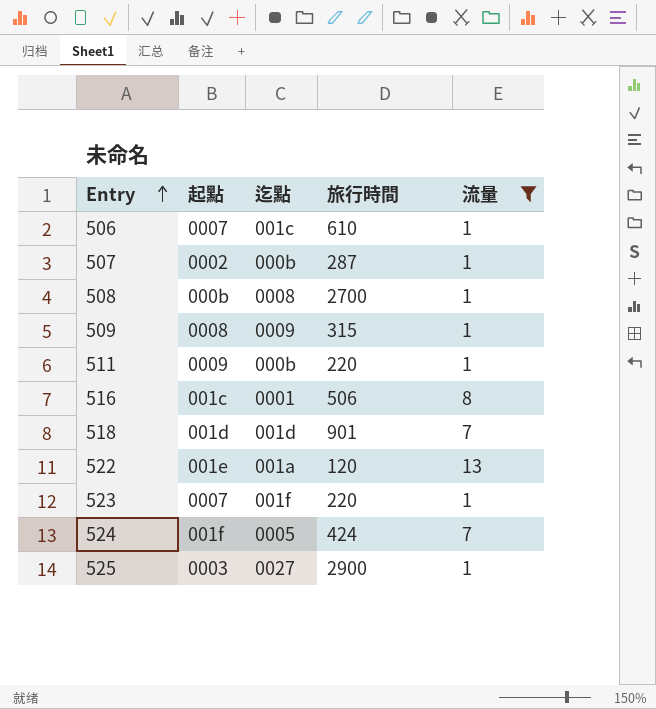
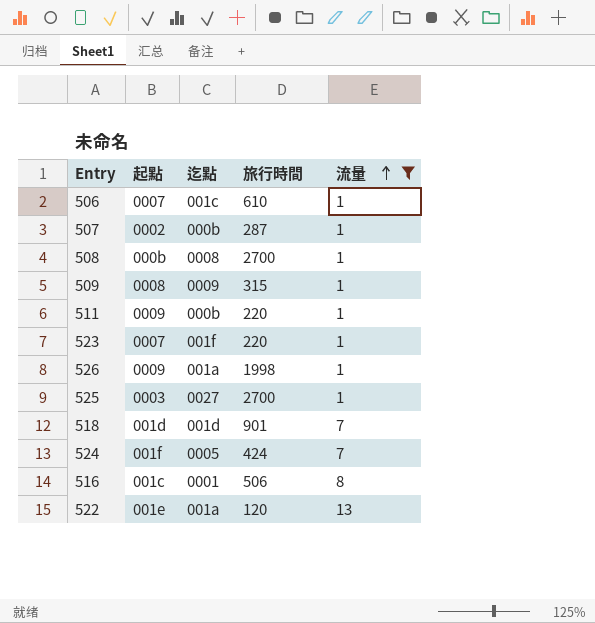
row order: Entry ascending -> 流量 ascending
row 526: none -> 0009 | 001a | 1998 | 1
525 | 旅行時間: 2900 -> 2700

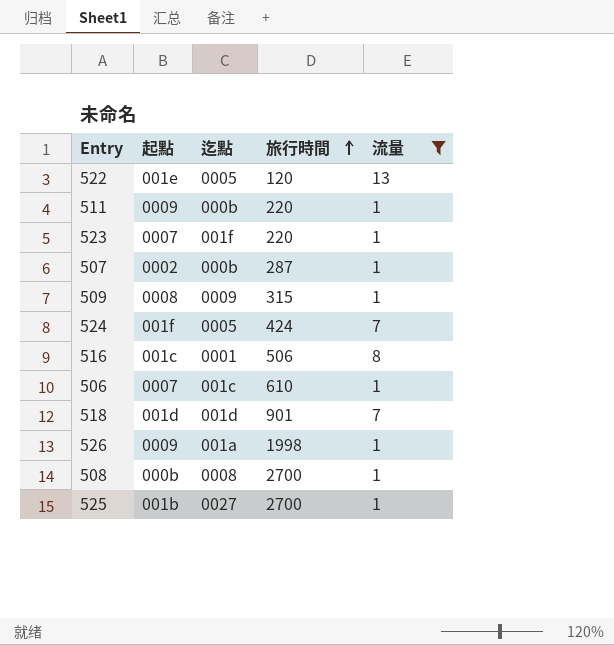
row order: 流量 ascending -> 旅行時間 ascending
522 | 迄點: 001a -> 0005
525 | 起點: 0003 -> 001b

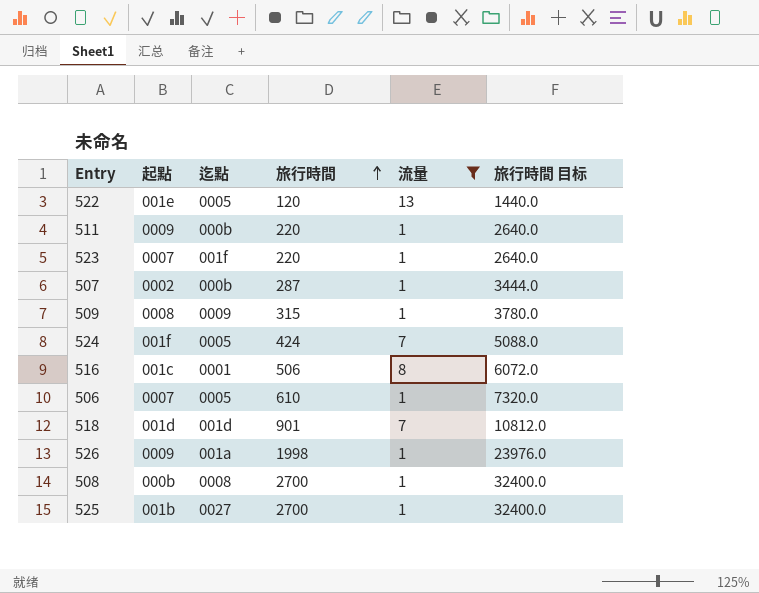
column 旅行時間 目标 | formula: none -> [旅行時間] * 12
506 | 迄點: 001c -> 0005

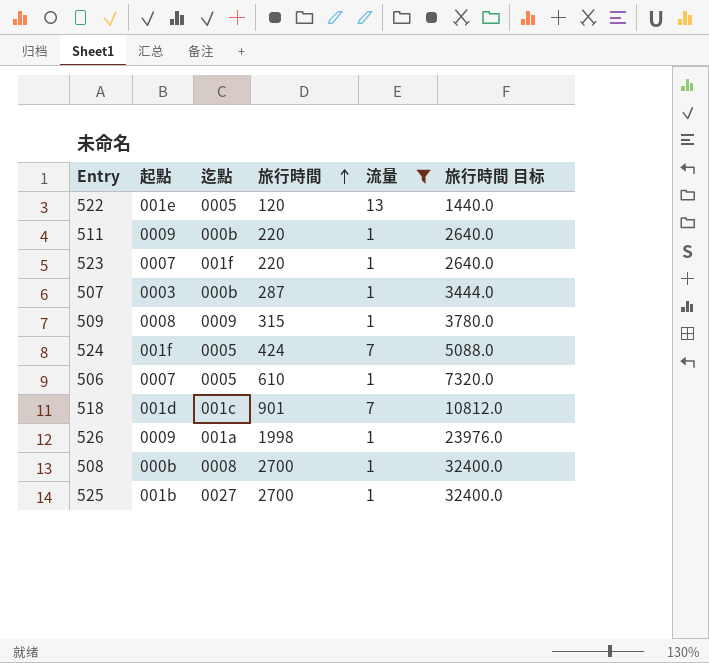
row 516: 001c | 0001 | 506 | 8 | 6072.0 -> none
507 | 起點: 0002 -> 0003
518 | 迄點: 001d -> 001c

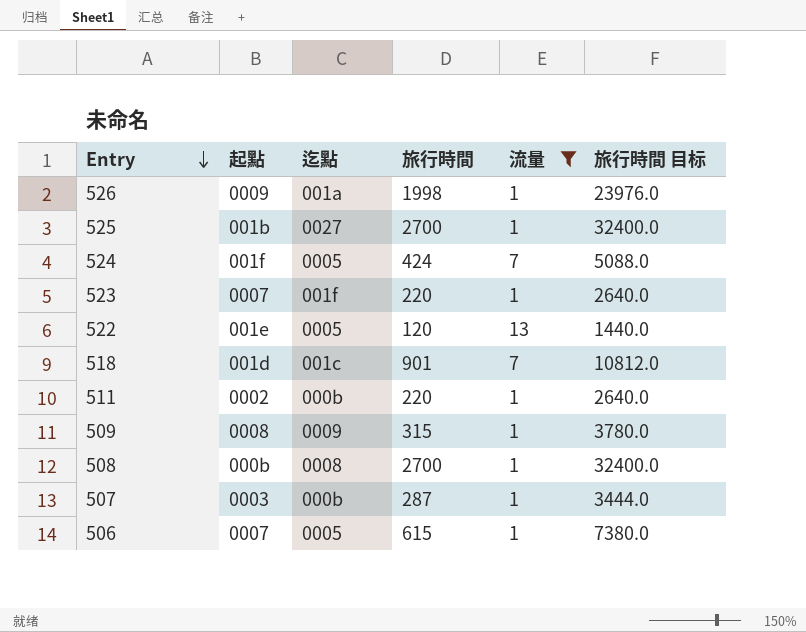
row order: 旅行時間 ascending -> Entry descending
511 | 起點: 0009 -> 0002
506 | 旅行時間: 610 -> 615
506 | 旅行時間 目标: 7320.0 -> 7380.0

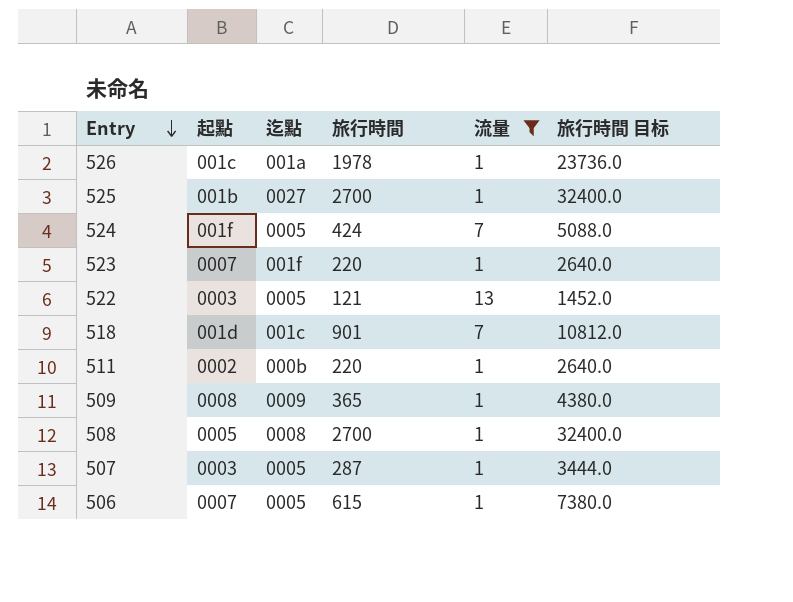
526 | 起點: 0009 -> 001c
526 | 旅行時間: 1998 -> 1978
526 | 旅行時間 目标: 23976.0 -> 23736.0
522 | 起點: 001e -> 0003
522 | 旅行時間: 120 -> 121
522 | 旅行時間 目标: 1440.0 -> 1452.0
509 | 旅行時間: 315 -> 365
509 | 旅行時間 目标: 3780.0 -> 4380.0
508 | 起點: 000b -> 0005
507 | 迄點: 000b -> 0005

